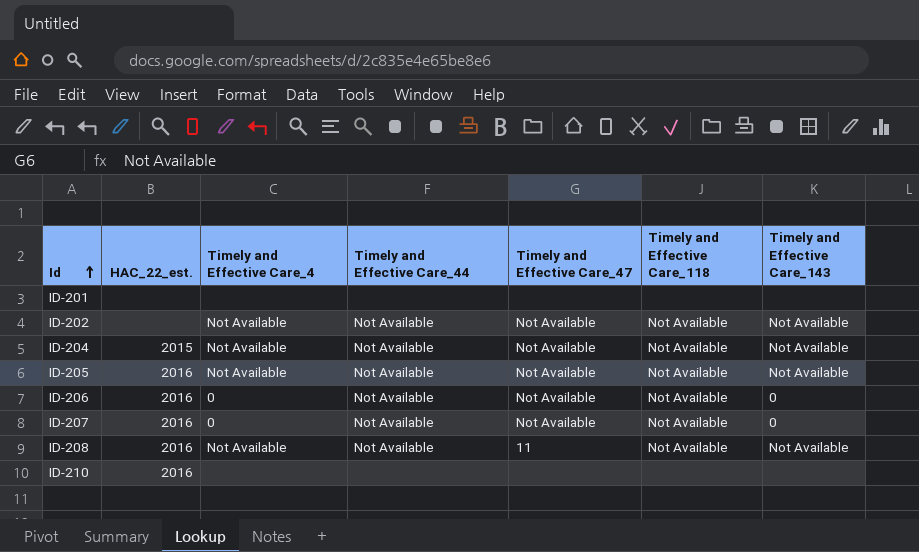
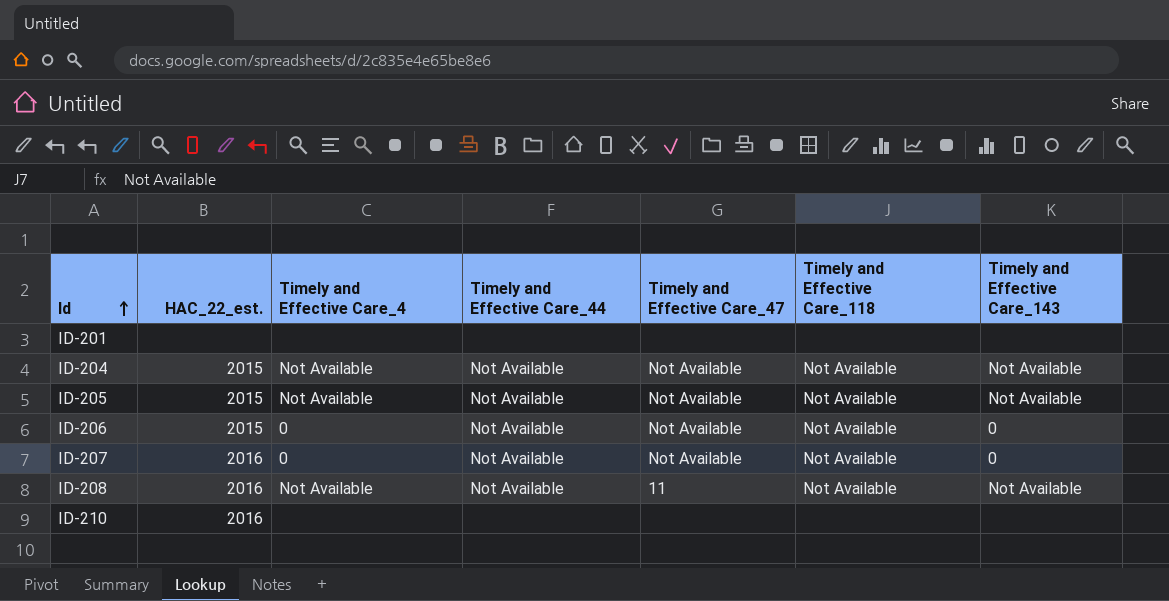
row ID-202: none | Not Available | Not Available | Not Available | Not Available | Not Available -> none
ID-205 | HAC_22_est.: 2016 -> 2015
ID-206 | HAC_22_est.: 2016 -> 2015

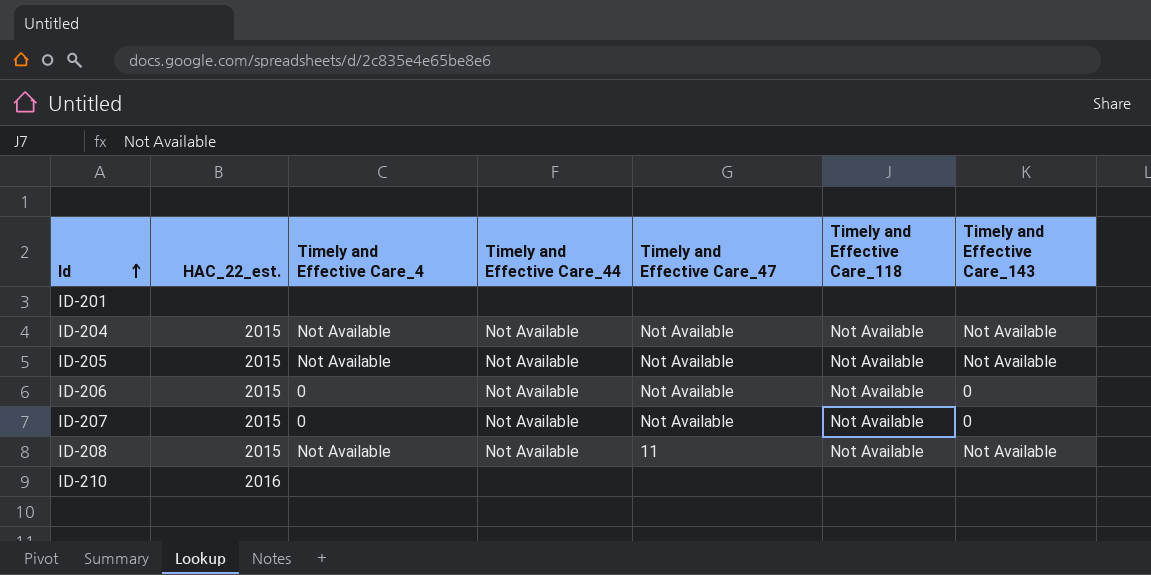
ID-207 | HAC_22_est.: 2016 -> 2015
ID-208 | HAC_22_est.: 2016 -> 2015

